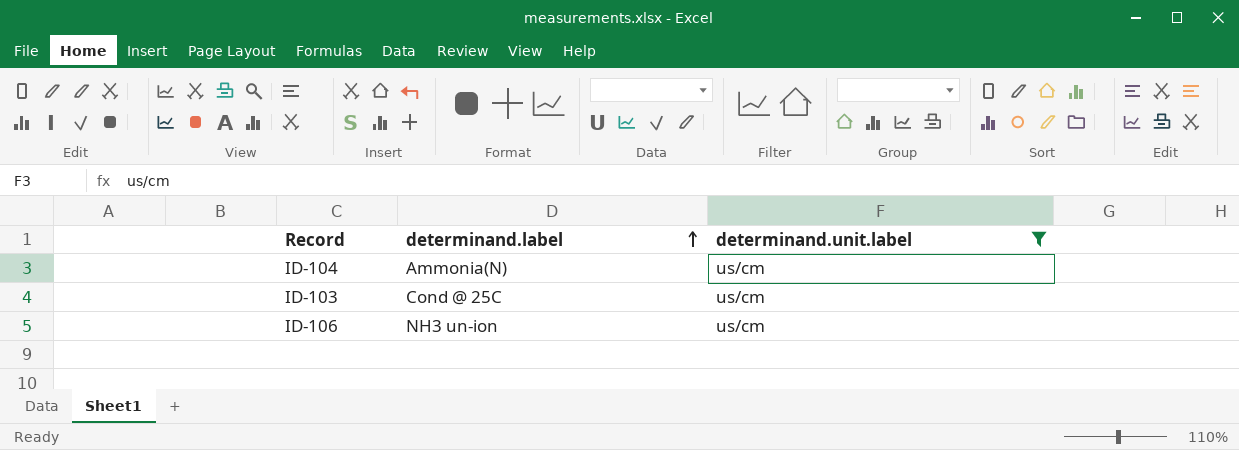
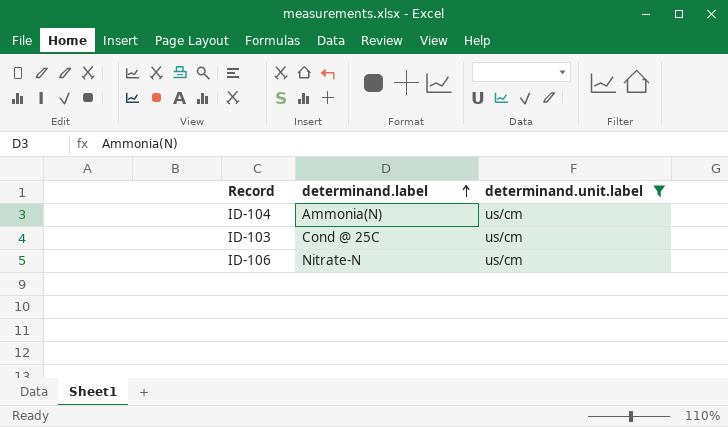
ID-106 | determinand.label: NH3 un-ion -> Nitrate-N

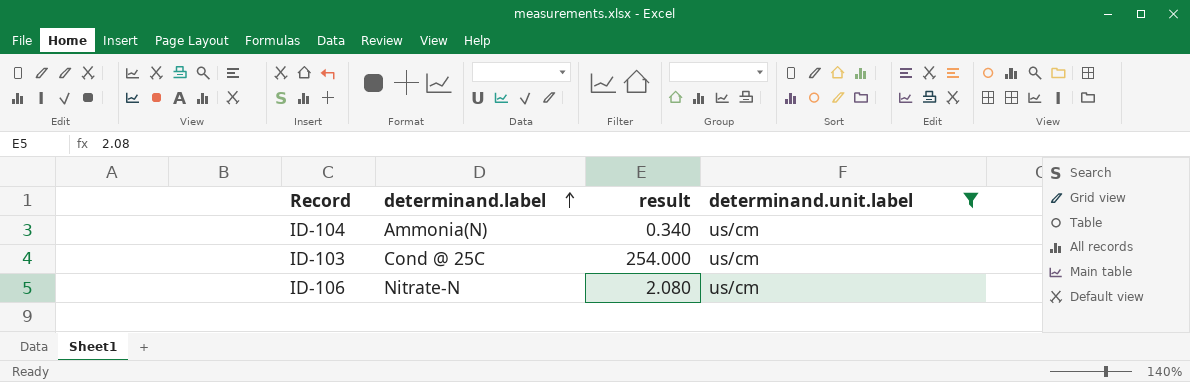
column result | position: none -> 3

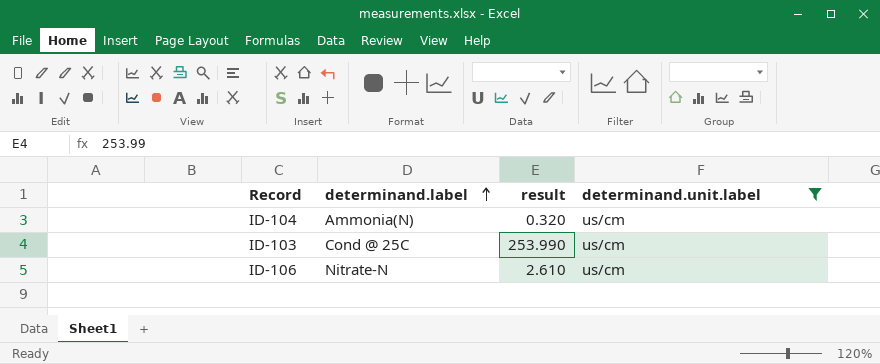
ID-104 | result: 0.340 -> 0.320
ID-103 | result: 254.000 -> 253.990
ID-106 | result: 2.080 -> 2.610

